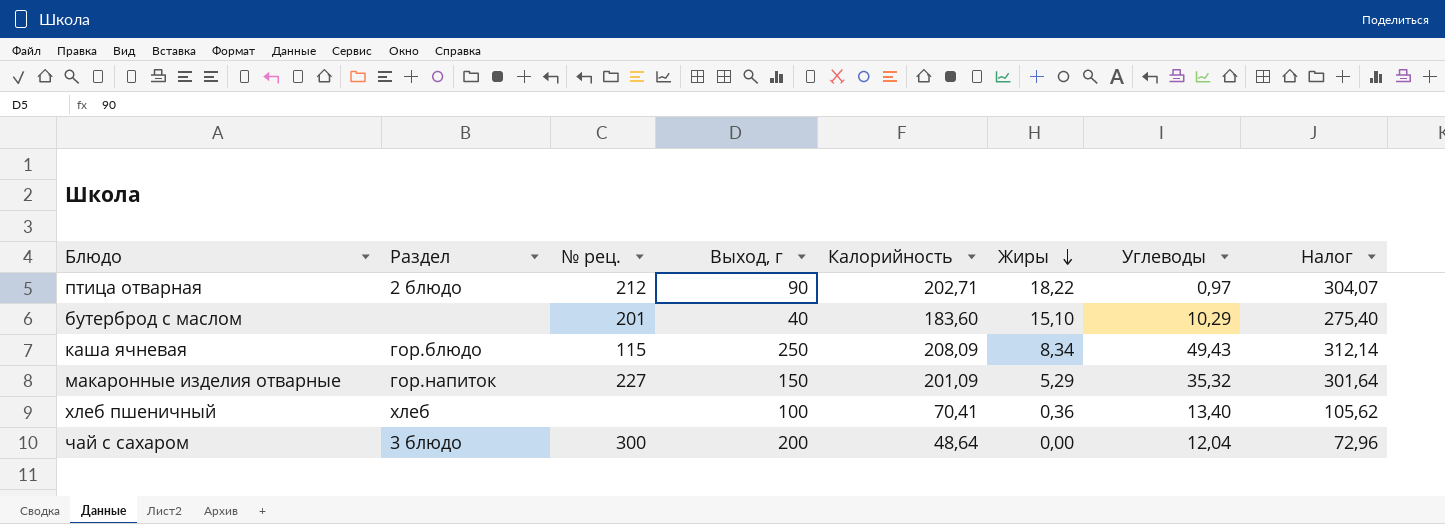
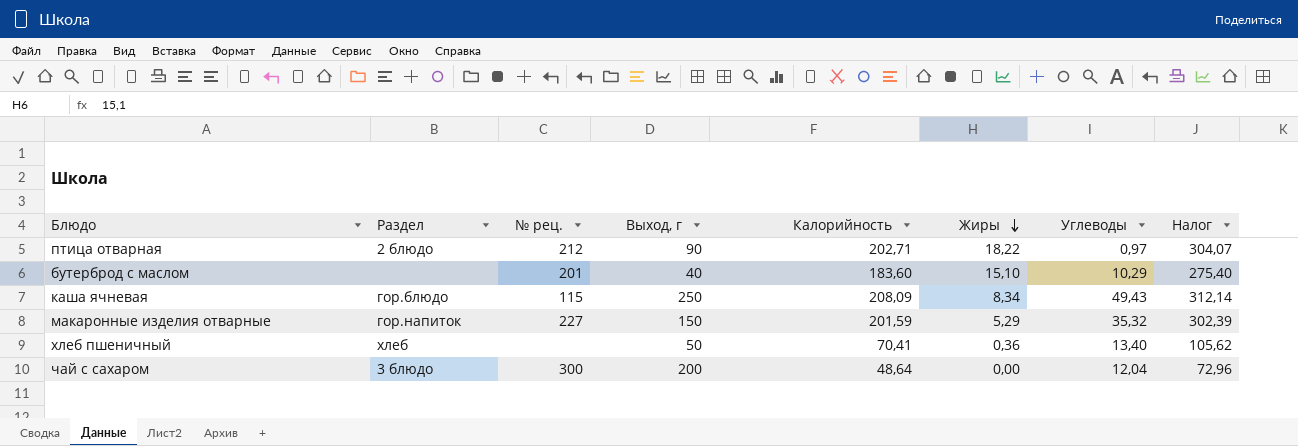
макаронные изделия отварные | Калорийность: 201,09 -> 201,59
макаронные изделия отварные | Налог: 301,64 -> 302,39
хлеб пшеничный | Выход, г: 100 -> 50

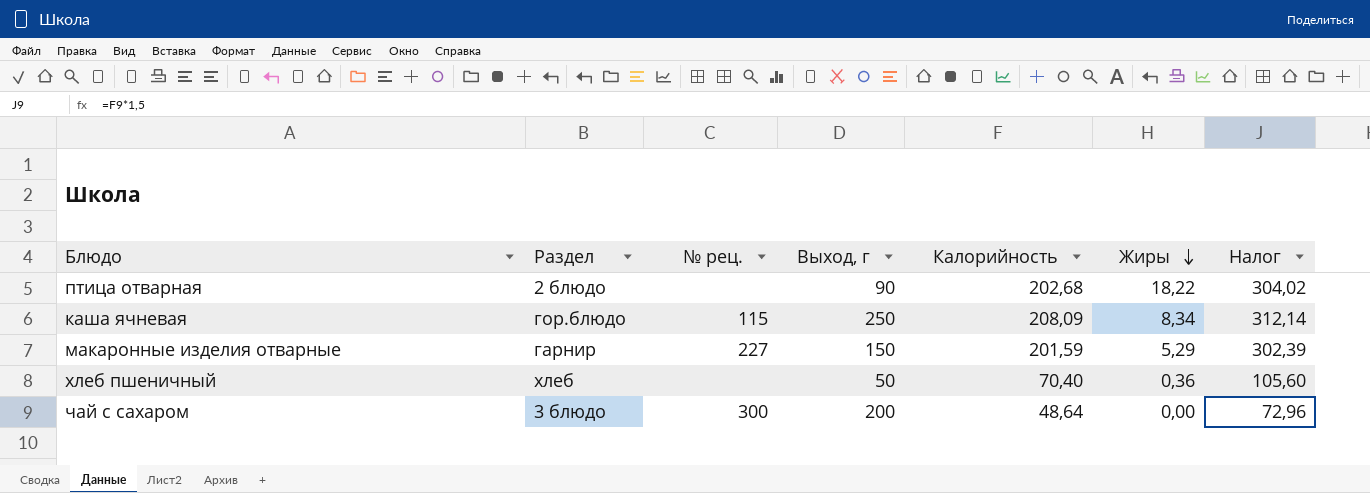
column Углеводы | position: 7 -> none
row бутерброд с маслом: none | 201 | 40 | 183,60 | 15,10 | 10,29 | 275,40 -> none
птица отварная | № рец.: 212 -> none
птица отварная | Калорийность: 202,71 -> 202,68
птица отварная | Налог: 304,07 -> 304,02
макаронные изделия отварные | Раздел: гор.напиток -> гарнир
хлеб пшеничный | Калорийность: 70,41 -> 70,40
хлеб пшеничный | Налог: 105,62 -> 105,60

